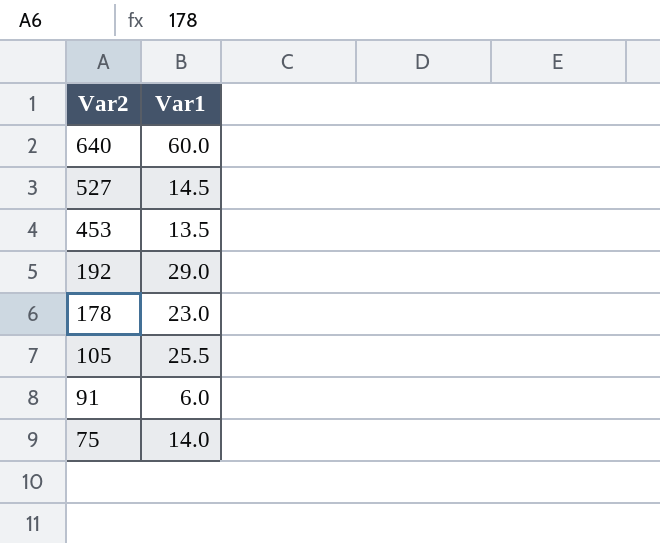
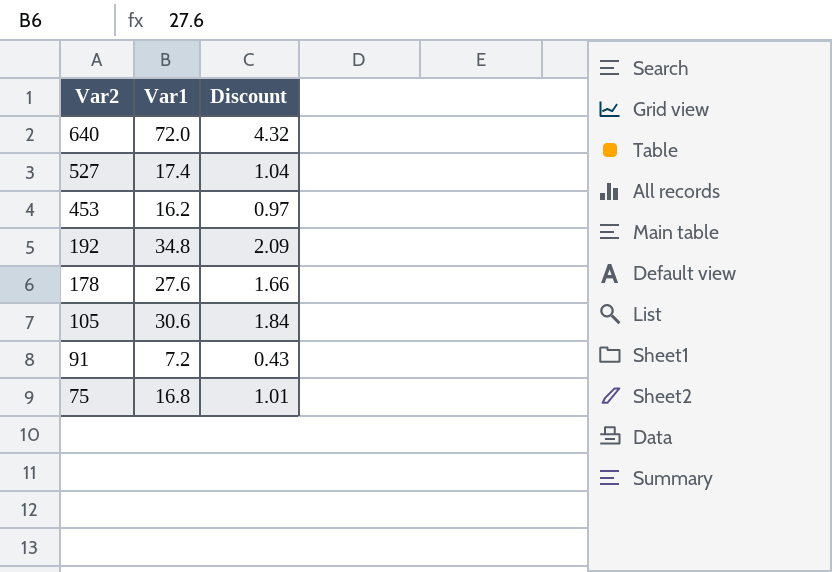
column Discount | formula: none -> [Var1] * 0.06
640 | Var1: 60.0 -> 72.0
527 | Var1: 14.5 -> 17.4
453 | Var1: 13.5 -> 16.2
192 | Var1: 29.0 -> 34.8
178 | Var1: 23.0 -> 27.6
105 | Var1: 25.5 -> 30.6
91 | Var1: 6.0 -> 7.2
75 | Var1: 14.0 -> 16.8

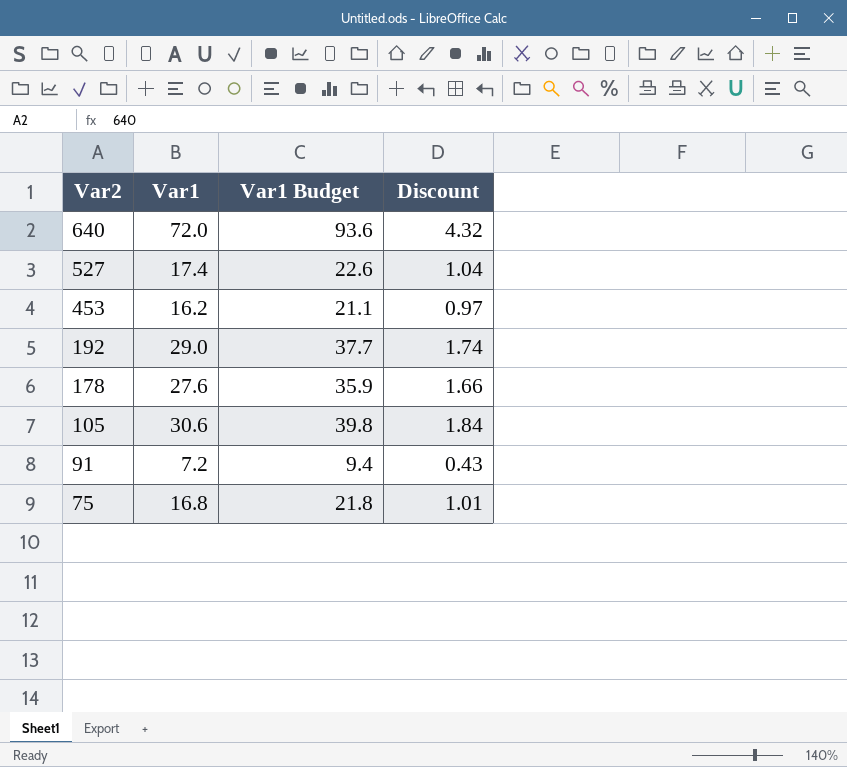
column Var1 Budget | formula: none -> [Var1] * 1.3
192 | Var1: 34.8 -> 29.0
192 | Discount: 2.09 -> 1.74

